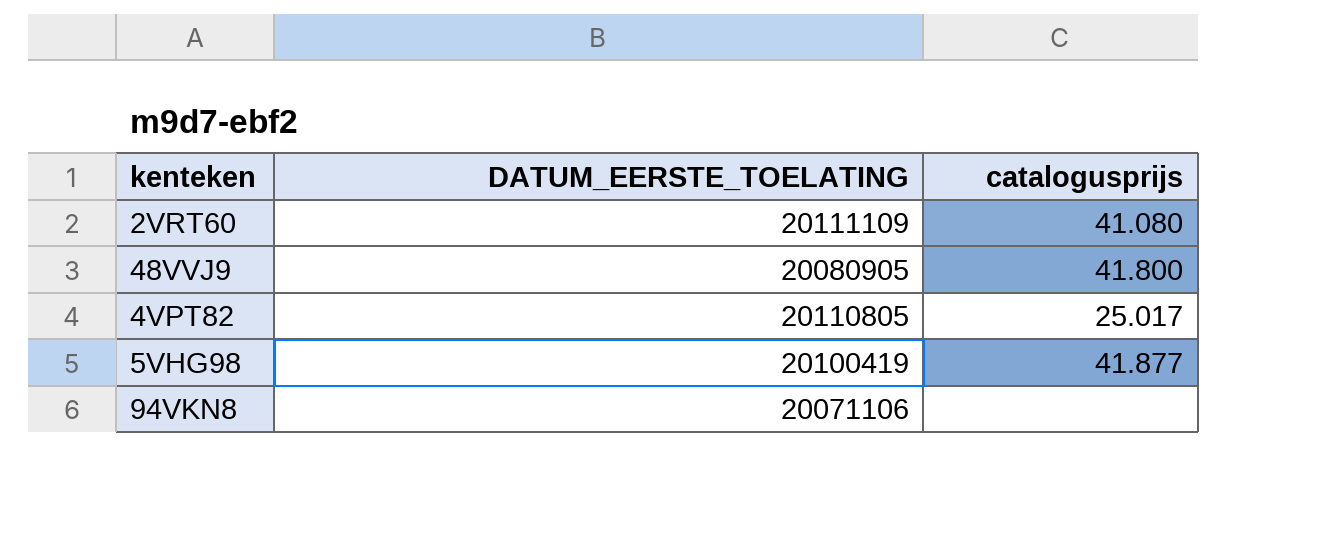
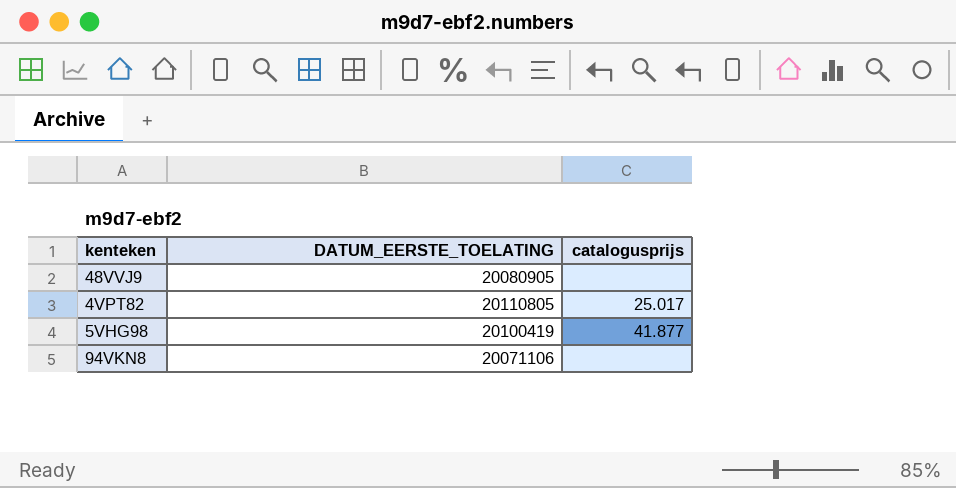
row 2VRT60: 20111109 | 41.080 -> none
48VVJ9 | catalogusprijs: 41.800 -> none

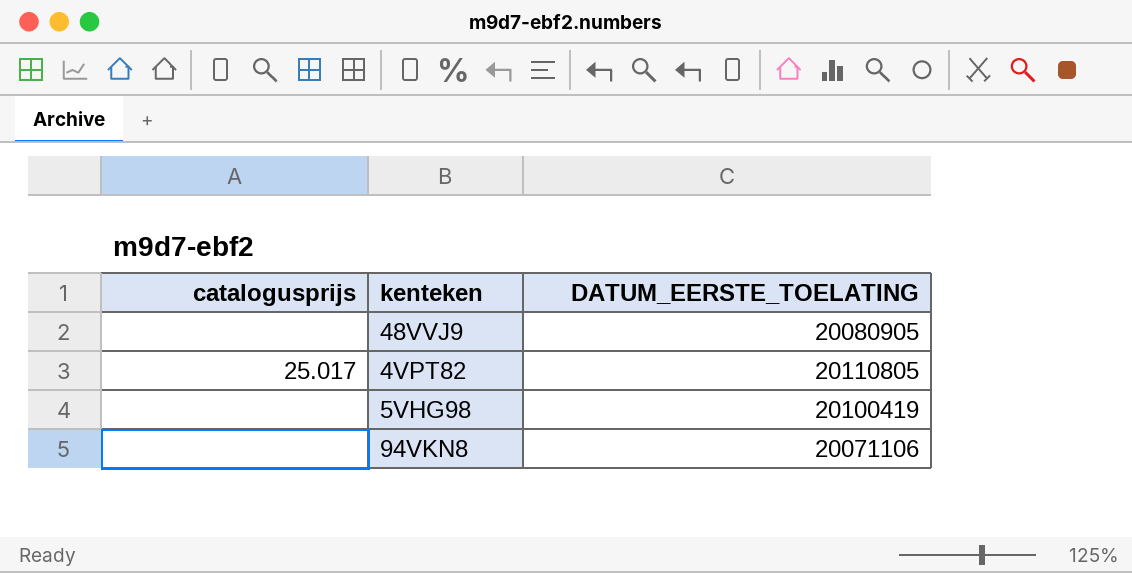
column catalogusprijs | position: 3 -> 1
5VHG98 | catalogusprijs: 41.877 -> none

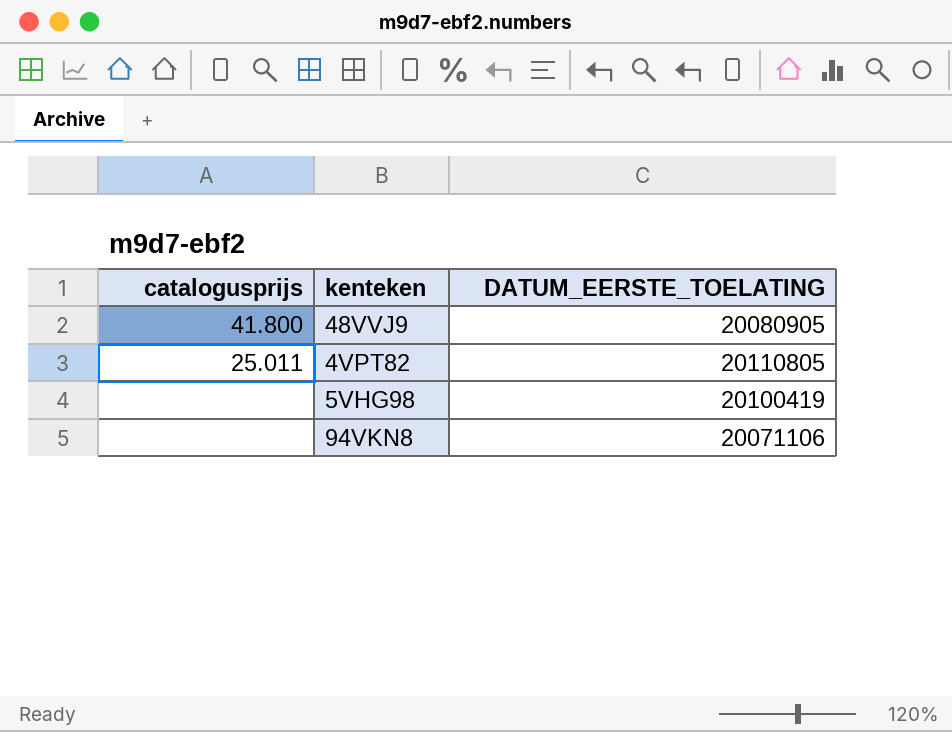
48VVJ9 | catalogusprijs: none -> 41.800
4VPT82 | catalogusprijs: 25.017 -> 25.011

